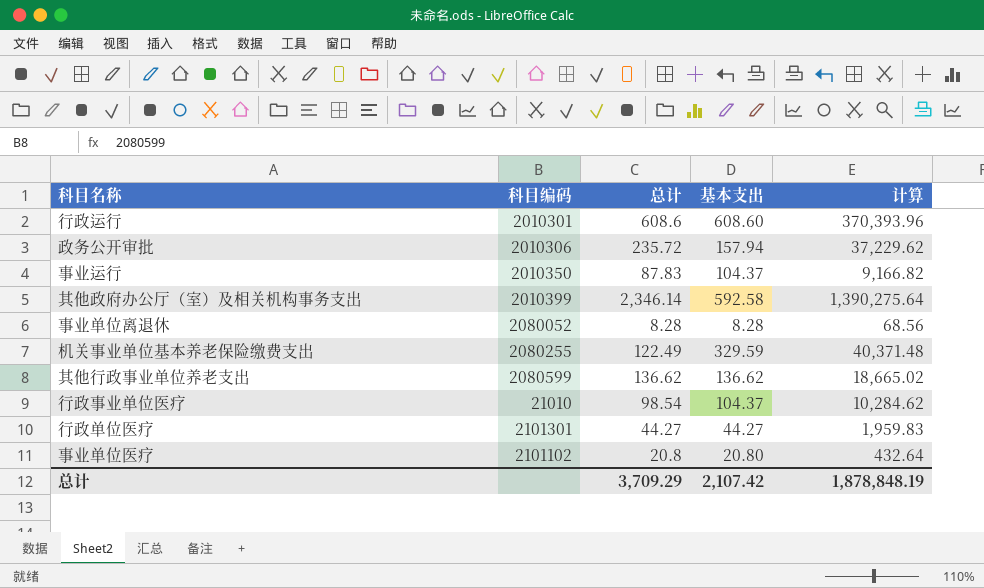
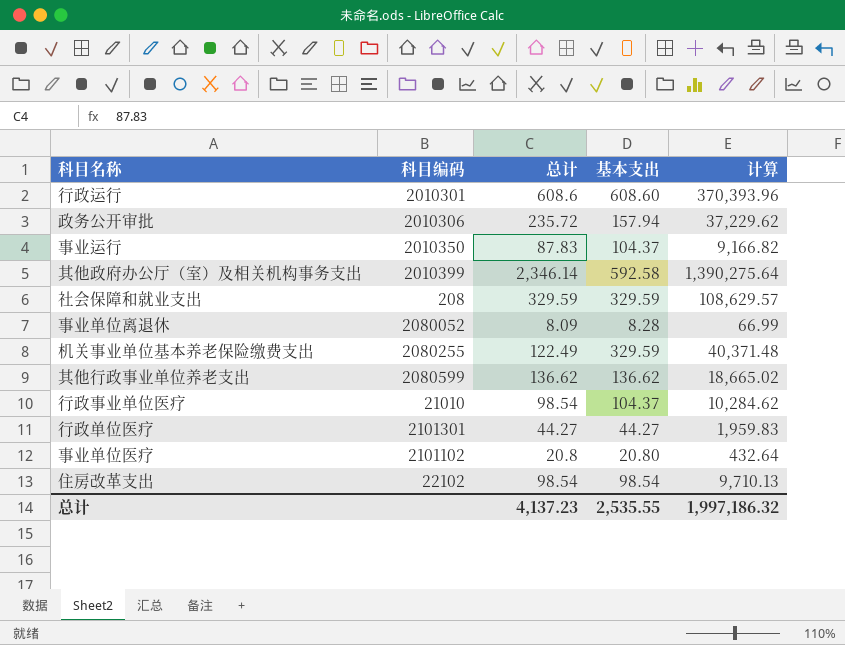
row 社会保障和就业支出: none -> 208 | 329.59 | 329.59 | 108,629.57
事业单位离退休 | 总计: 8.28 -> 8.09
事业单位离退休 | 计算: 68.56 -> 66.99
row 住房改革支出: none -> 22102 | 98.54 | 98.54 | 9,710.13
总计 | 总计: 3,709.29 -> 4,137.23
总计 | 基本支出: 2,107.42 -> 2,535.55
总计 | 计算: 1,878,848.19 -> 1,997,186.32

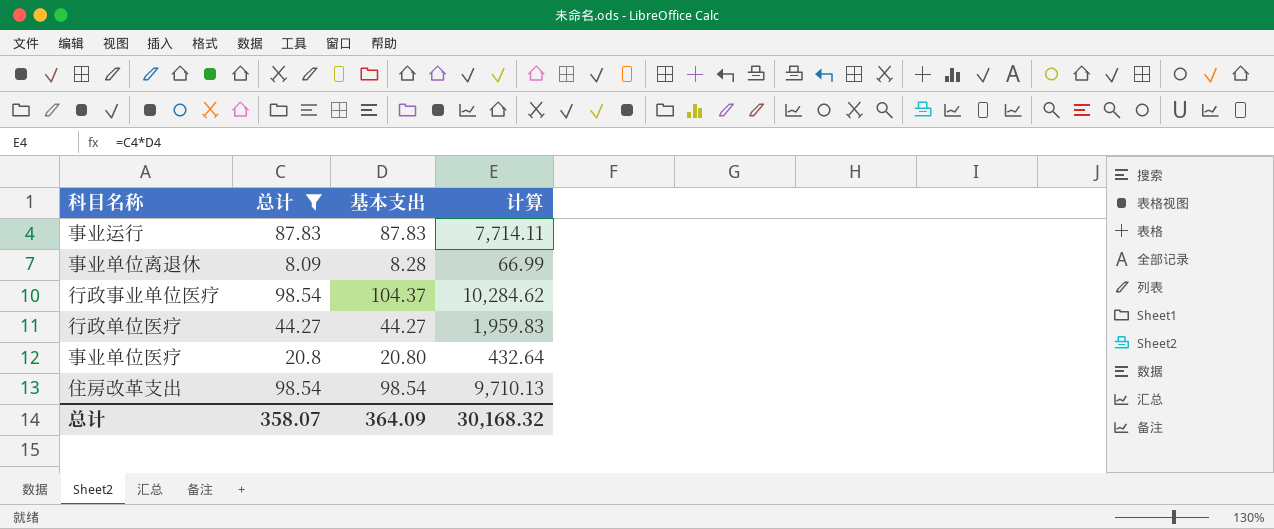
filter: none -> 总计 <= 98.54
column 科目编码 | position: 2 -> none
事业运行 | 基本支出: 104.37 -> 87.83
事业运行 | 计算: 9,166.82 -> 7,714.11
总计 | 总计: 4,137.23 -> 358.07
总计 | 基本支出: 2,535.55 -> 364.09
总计 | 计算: 1,997,186.32 -> 30,168.32

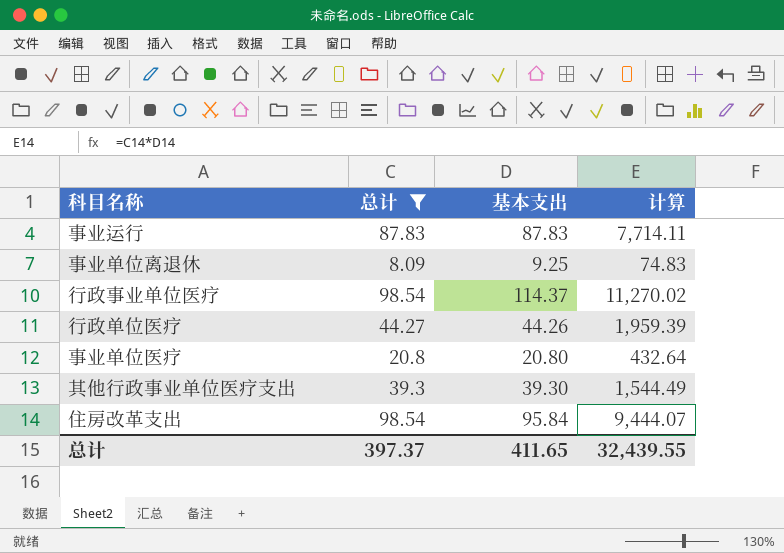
事业单位离退休 | 基本支出: 8.28 -> 9.25
事业单位离退休 | 计算: 66.99 -> 74.83
行政事业单位医疗 | 基本支出: 104.37 -> 114.37
行政事业单位医疗 | 计算: 10,284.62 -> 11,270.02
行政单位医疗 | 基本支出: 44.27 -> 44.26
行政单位医疗 | 计算: 1,959.83 -> 1,959.39
row 其他行政事业单位医疗支出: none -> 39.3 | 39.30 | 1,544.49
住房改革支出 | 基本支出: 98.54 -> 95.84
住房改革支出 | 计算: 9,710.13 -> 9,444.07
总计 | 总计: 358.07 -> 397.37
总计 | 基本支出: 364.09 -> 411.65
总计 | 计算: 30,168.32 -> 32,439.55

